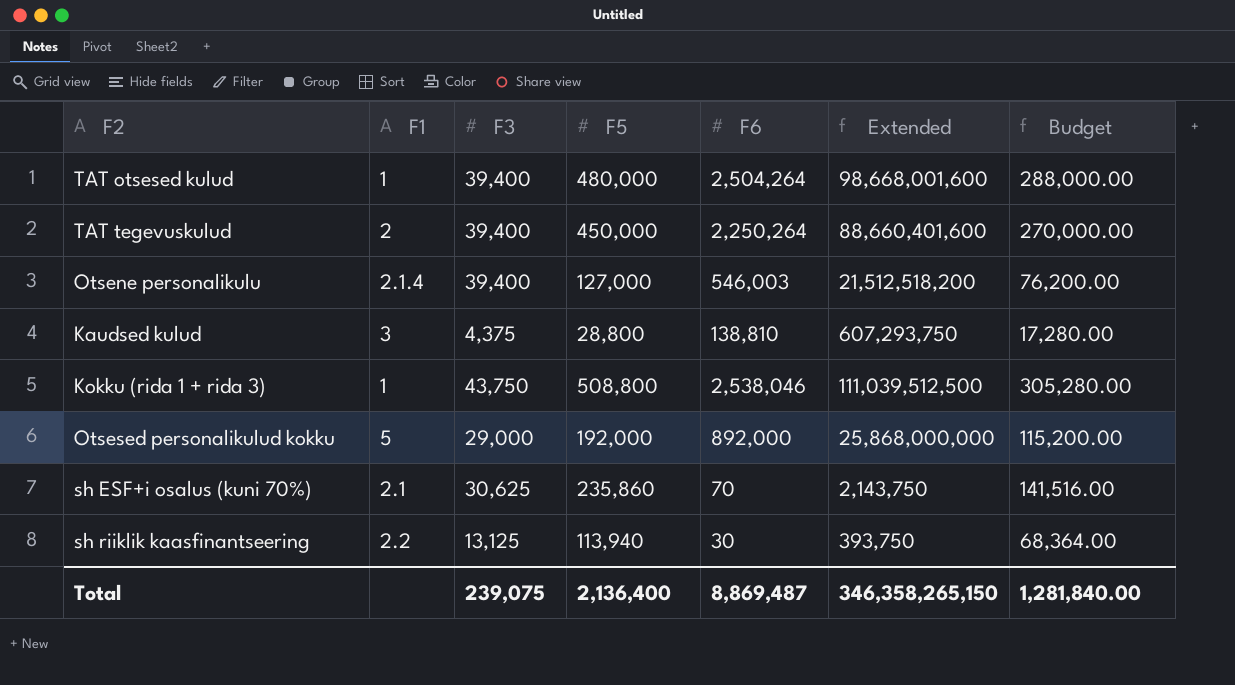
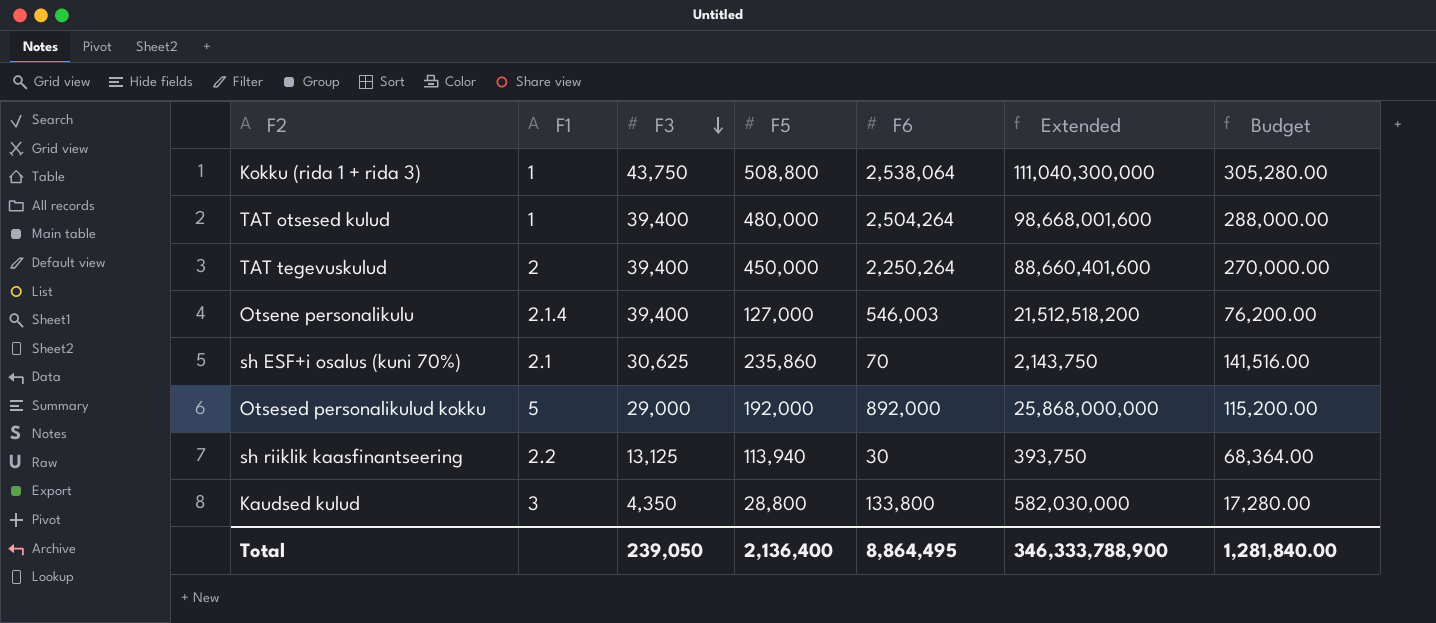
row order: none -> F3 descending
Kokku (rida 1 + rida 3) | F6: 2,538,046 -> 2,538,064
Kokku (rida 1 + rida 3) | Extended: 111,039,512,500 -> 111,040,300,000
Kaudsed kulud | F3: 4,375 -> 4,350
Kaudsed kulud | F6: 138,810 -> 133,800
Kaudsed kulud | Extended: 607,293,750 -> 582,030,000
Total | F3: 239,075 -> 239,050
Total | F6: 8,869,487 -> 8,864,495
Total | Extended: 346,358,265,150 -> 346,333,788,900

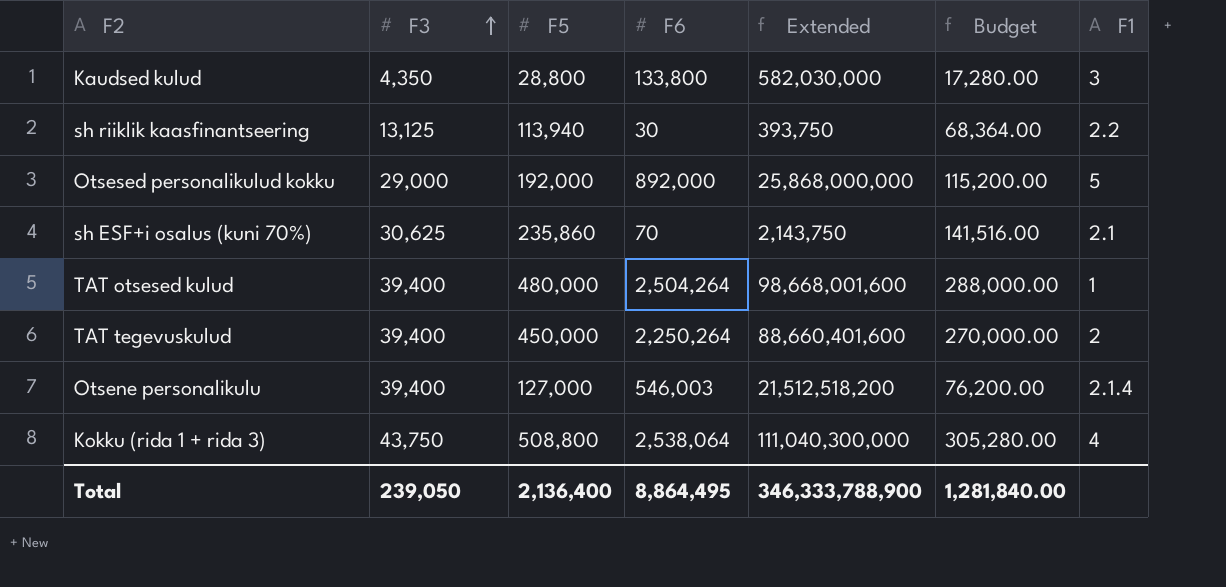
row order: F3 descending -> F3 ascending
column F1 | position: 2 -> 7
Kokku (rida 1 + rida 3) | F1: 1 -> 4

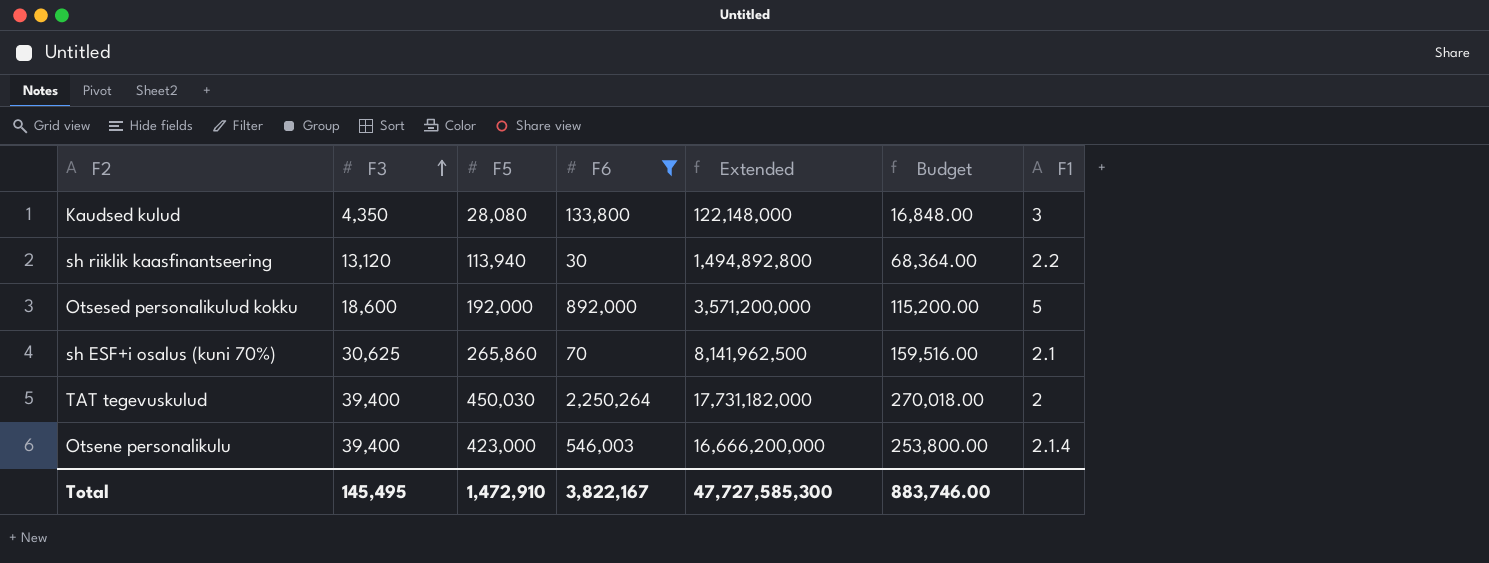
filter: none -> F6 <= 2,250,264
column Extended | formula: [F3] * [F6] -> [F3] * [F5]
Kaudsed kulud | F5: 28,800 -> 28,080
Kaudsed kulud | Budget: 17,280.00 -> 16,848.00
sh riiklik kaasfinantseering | F3: 13,125 -> 13,120
Otsesed personalikulud kokku | F3: 29,000 -> 18,600
sh ESF+i osalus (kuni 70%) | F5: 235,860 -> 265,860
sh ESF+i osalus (kuni 70%) | Budget: 141,516.00 -> 159,516.00
TAT tegevuskulud | F5: 450,000 -> 450,030
TAT tegevuskulud | Budget: 270,000.00 -> 270,018.00
Otsene personalikulu | F5: 127,000 -> 423,000
Otsene personalikulu | Budget: 76,200.00 -> 253,800.00
Total | F3: 239,050 -> 145,495
Total | F5: 2,136,400 -> 1,472,910
Total | F6: 8,864,495 -> 3,822,167
Total | Extended: 346,333,788,900 -> 47,727,585,300
Total | Budget: 1,281,840.00 -> 883,746.00

